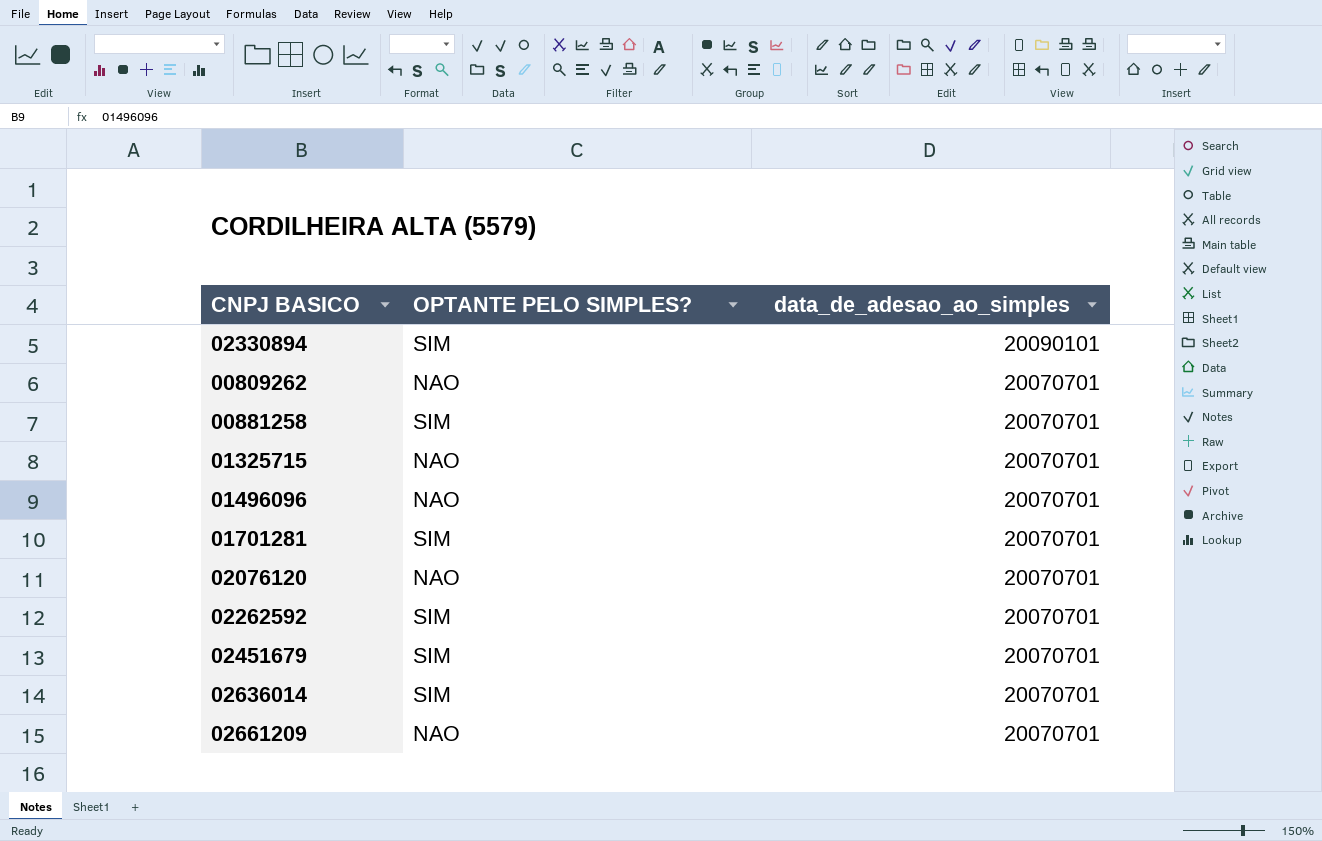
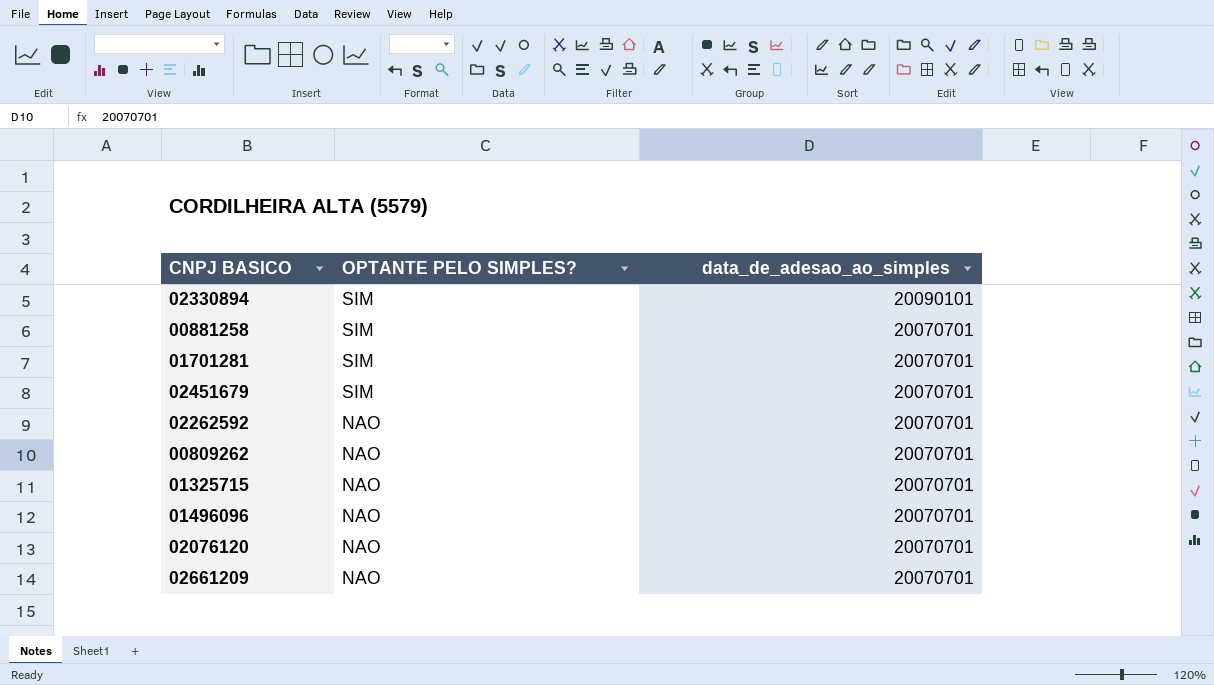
row order: data_de_adesao_ao_simples descending -> OPTANTE PELO SIMPLES? descending
row 02636014: SIM | 20070701 -> none
02262592 | OPTANTE PELO SIMPLES?: SIM -> NAO

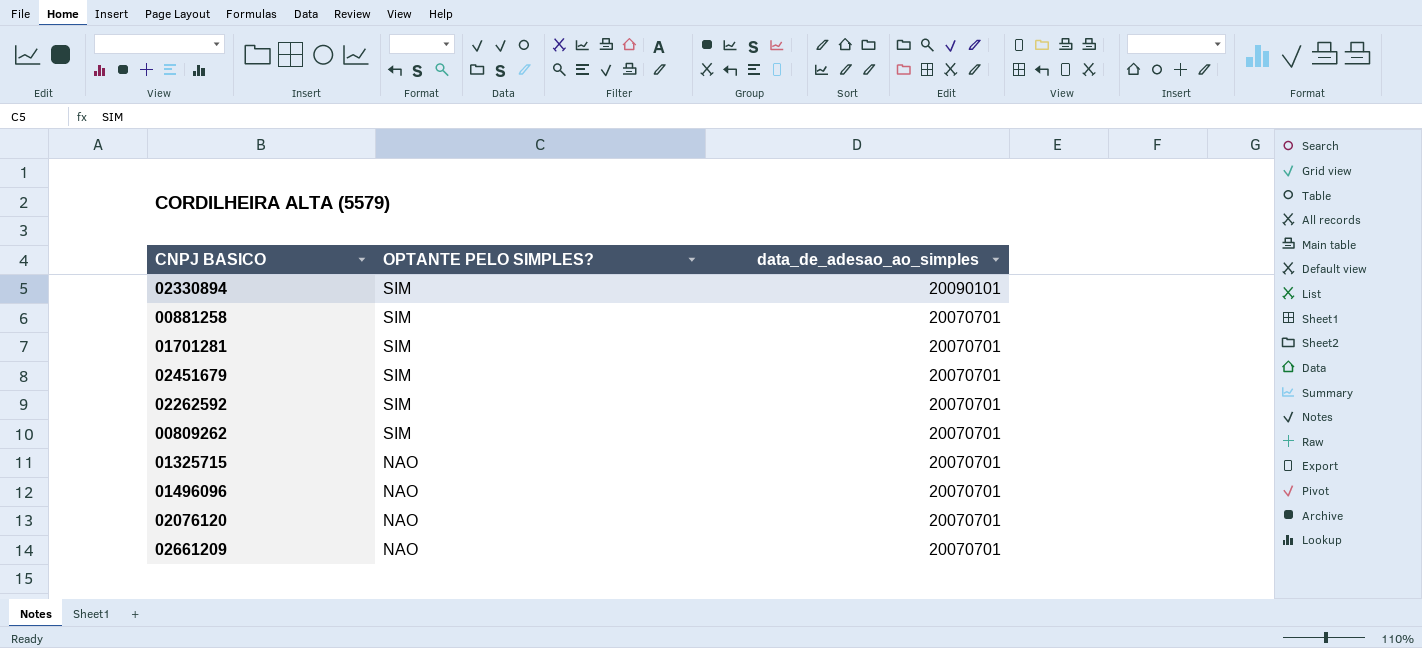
02262592 | OPTANTE PELO SIMPLES?: NAO -> SIM
00809262 | OPTANTE PELO SIMPLES?: NAO -> SIM

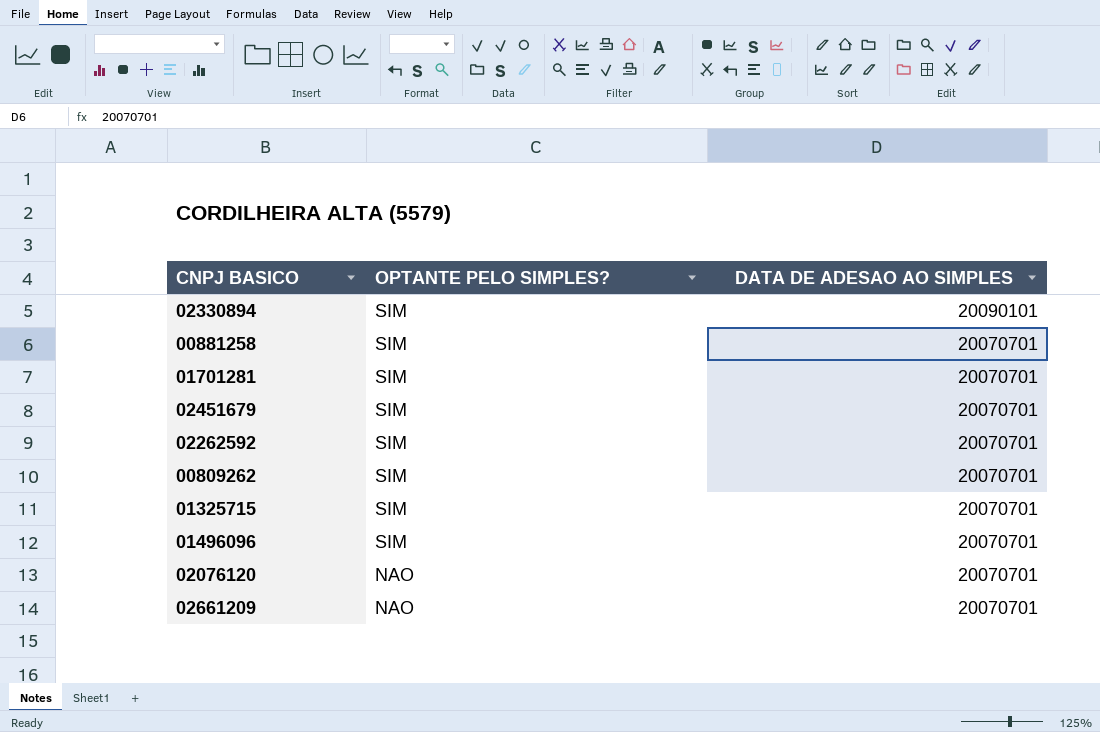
column name: data_de_adesao_ao_simples -> DATA DE ADESAO AO SIMPLES
01325715 | OPTANTE PELO SIMPLES?: NAO -> SIM
01496096 | OPTANTE PELO SIMPLES?: NAO -> SIM

